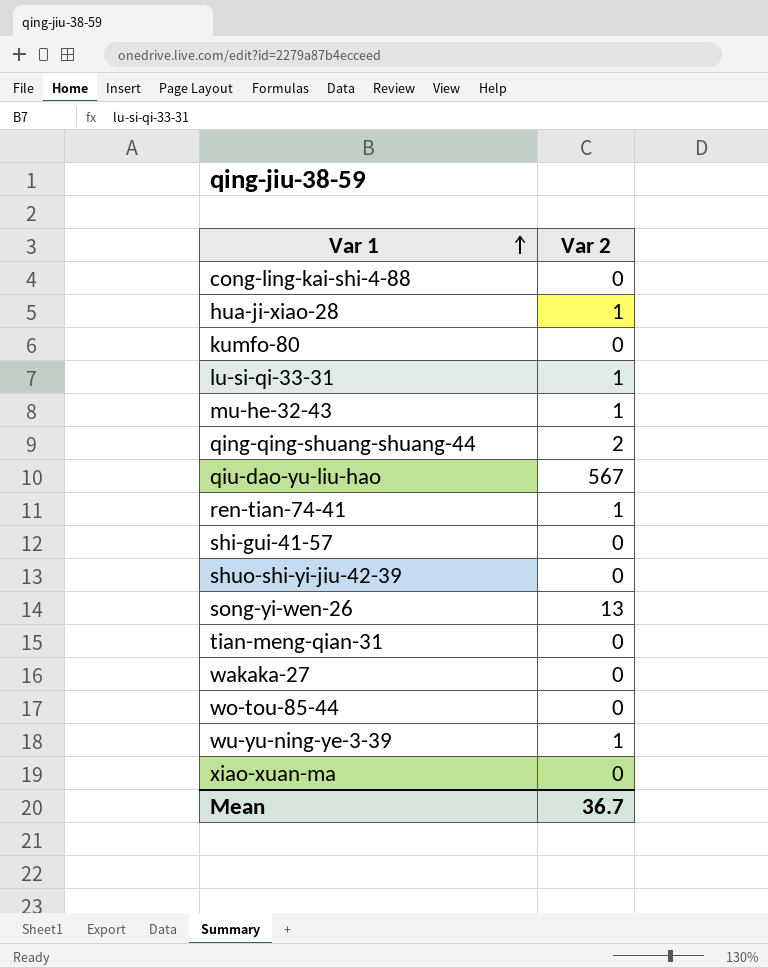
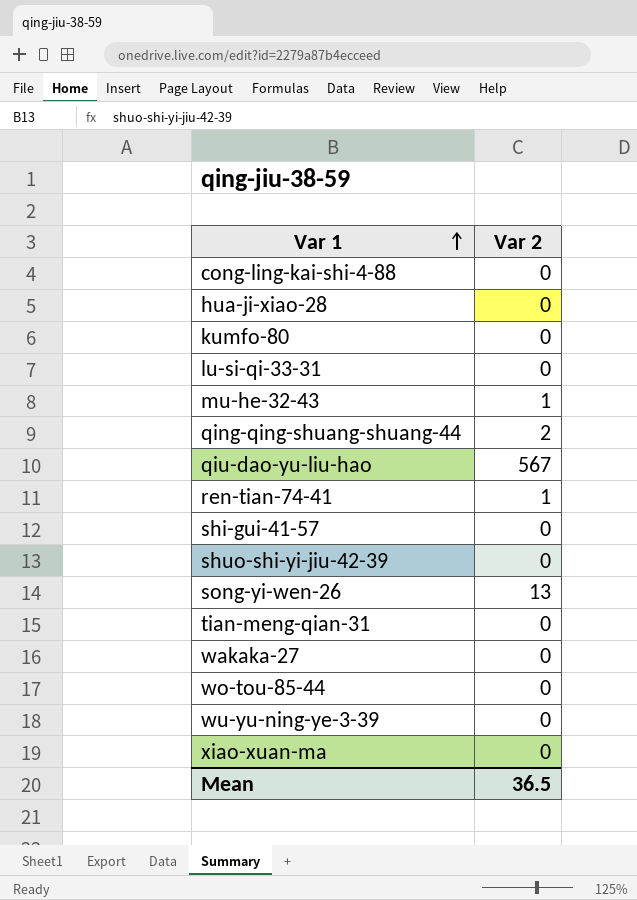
hua-ji-xiao-28 | Var 2: 1 -> 0
lu-si-qi-33-31 | Var 2: 1 -> 0
wu-yu-ning-ye-3-39 | Var 2: 1 -> 0
Mean | Var 2: 36.7 -> 36.5

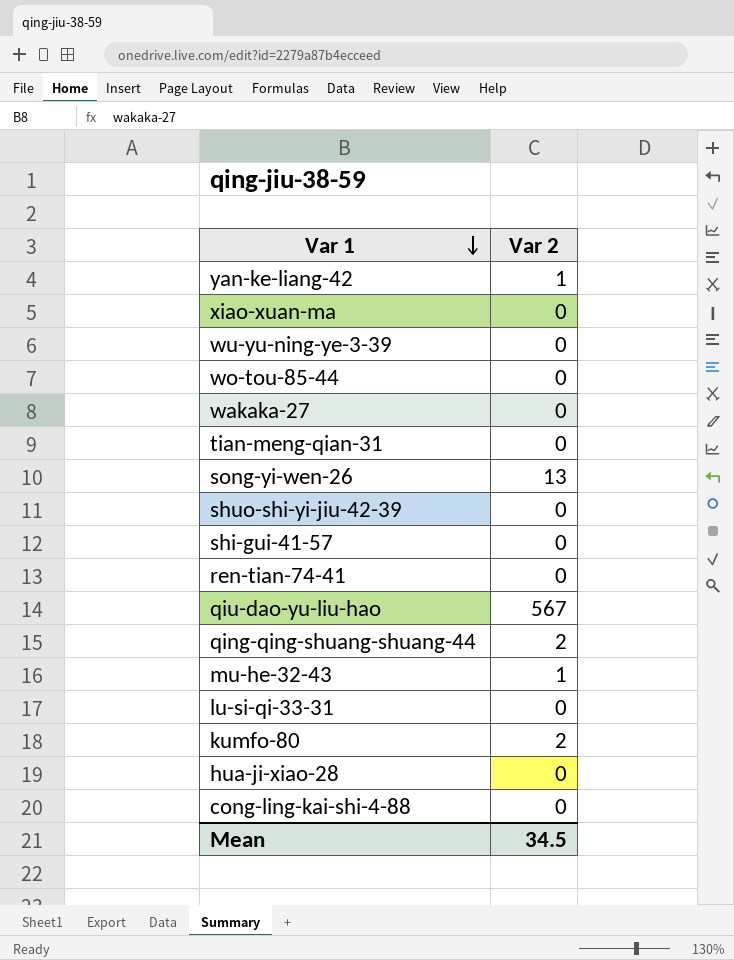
row order: Var 1 ascending -> Var 1 descending
row yan-ke-liang-42: none -> 1
ren-tian-74-41 | Var 2: 1 -> 0
kumfo-80 | Var 2: 0 -> 2
Mean | Var 2: 36.5 -> 34.5

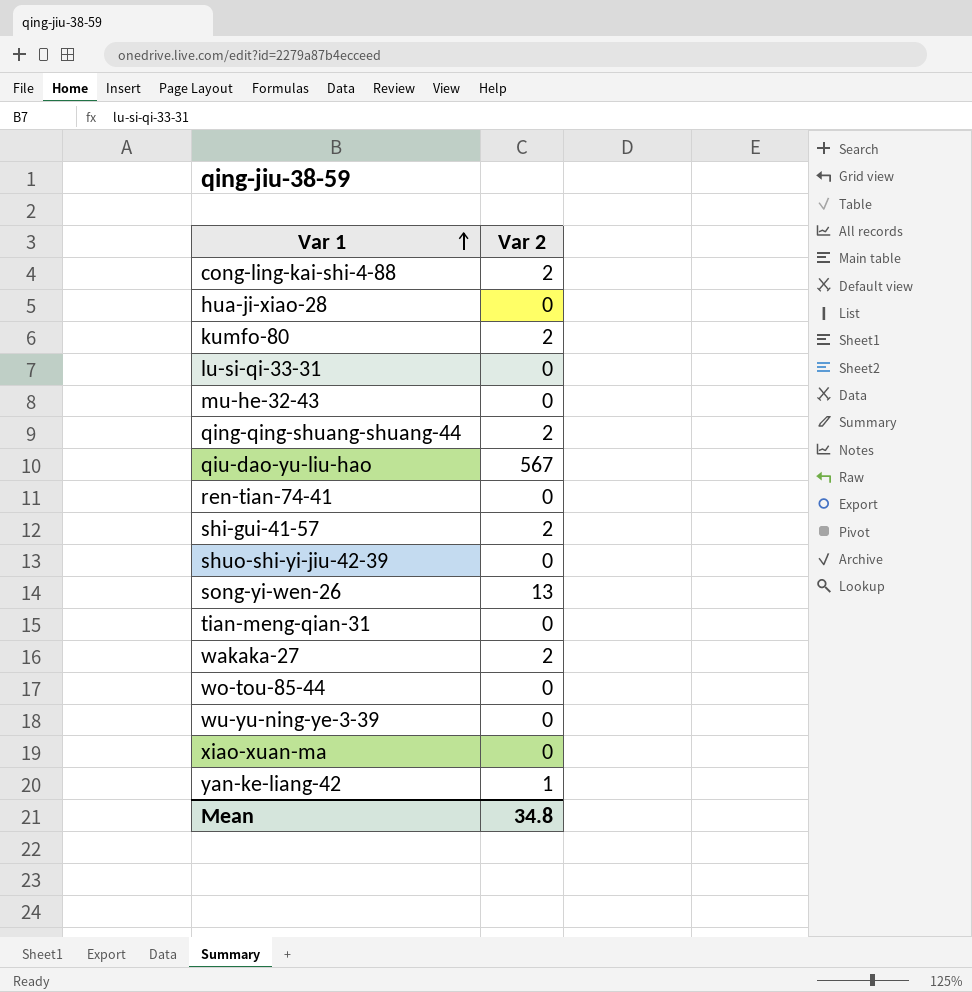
row order: Var 1 descending -> Var 1 ascending
cong-ling-kai-shi-4-88 | Var 2: 0 -> 2
mu-he-32-43 | Var 2: 1 -> 0
shi-gui-41-57 | Var 2: 0 -> 2
wakaka-27 | Var 2: 0 -> 2
Mean | Var 2: 34.5 -> 34.8

